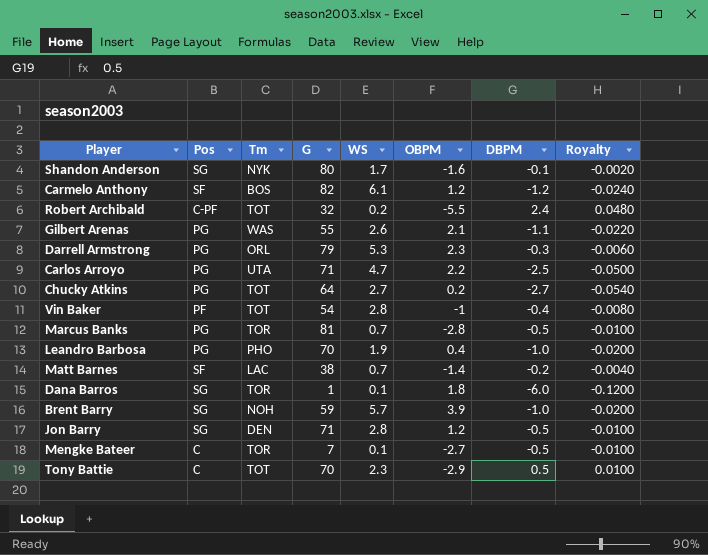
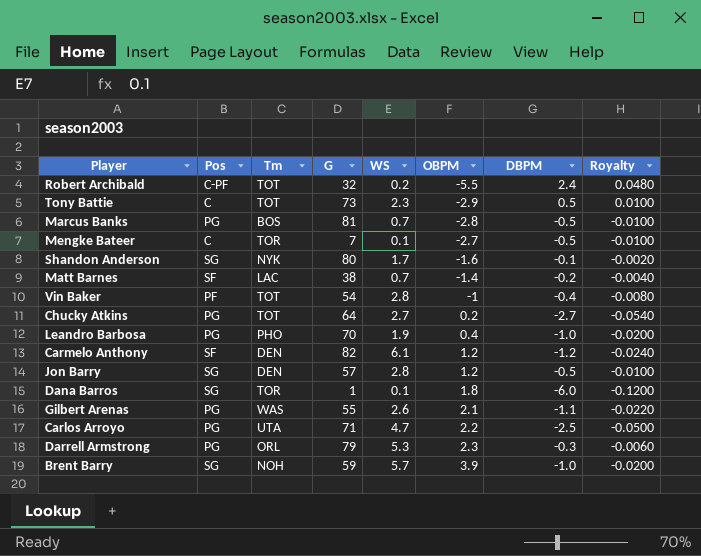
row order: none -> OBPM ascending
Tony Battie | G: 70 -> 73
Marcus Banks | Tm: TOR -> BOS
Carmelo Anthony | Tm: BOS -> DEN
Jon Barry | G: 71 -> 57

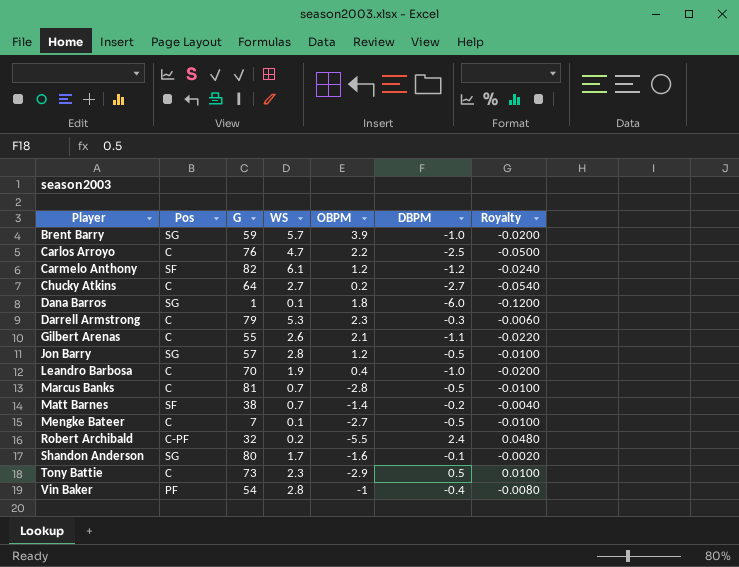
row order: OBPM ascending -> Player ascending
column Tm | position: 3 -> none
Carlos Arroyo | Pos: PG -> C
Carlos Arroyo | G: 71 -> 76
Chucky Atkins | Pos: PG -> C
Darrell Armstrong | Pos: PG -> C
Gilbert Arenas | Pos: PG -> C
Leandro Barbosa | Pos: PG -> C
Marcus Banks | Pos: PG -> C

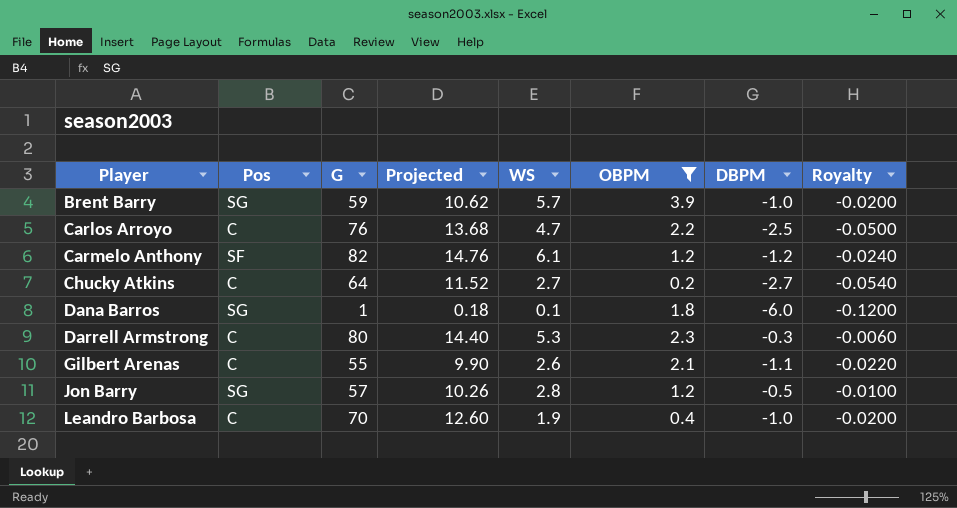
filter: none -> OBPM >= 0.2
column Projected | formula: none -> [G] * 0.18
Darrell Armstrong | G: 79 -> 80

